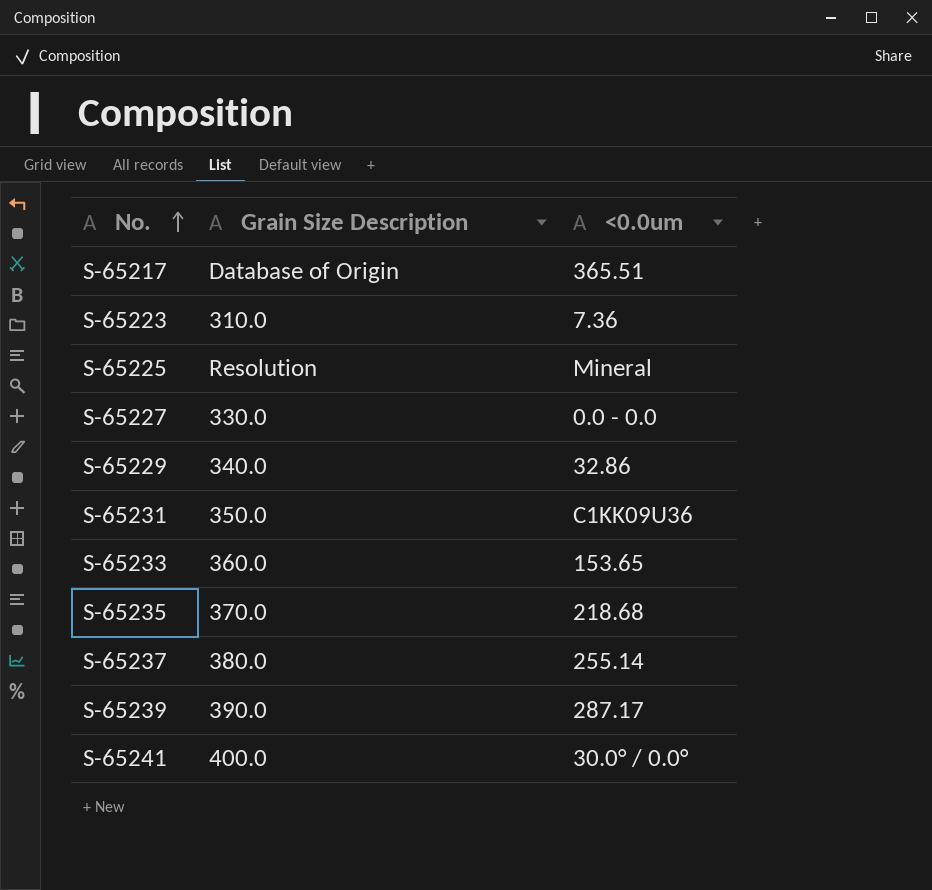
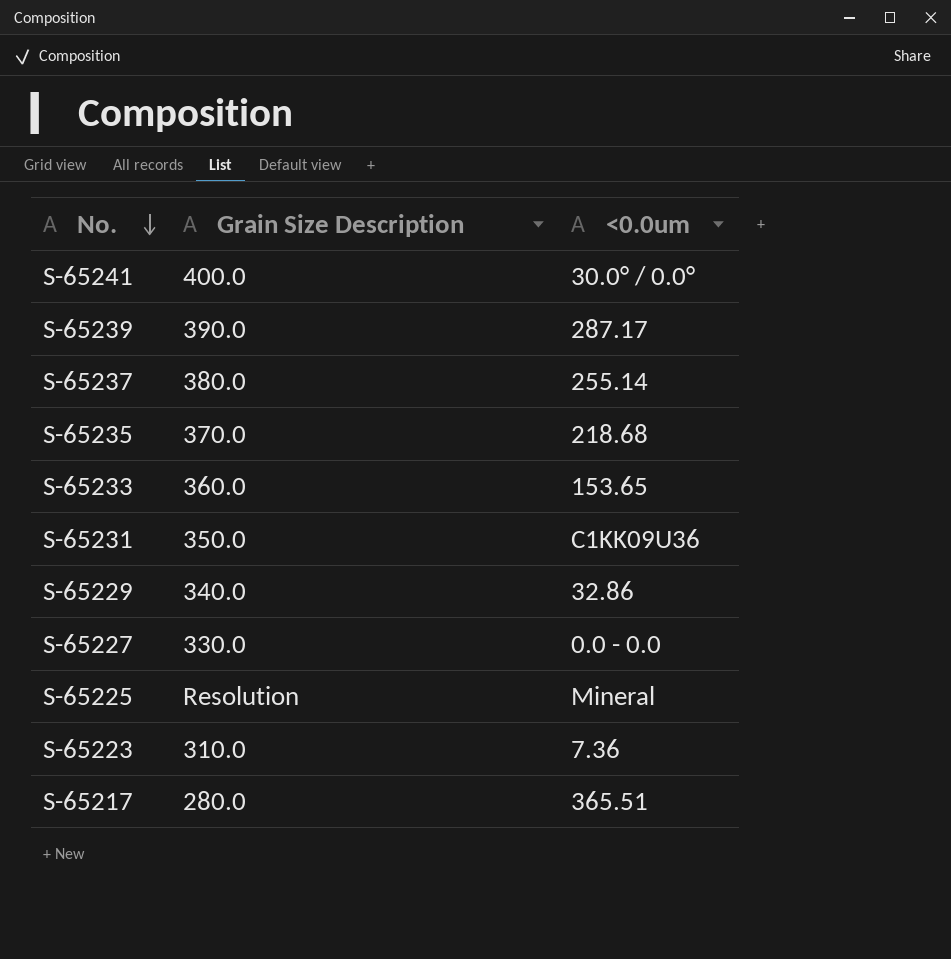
row order: No. ascending -> No. descending
S-65217 | Grain Size Description: Database of Origin -> 280.0

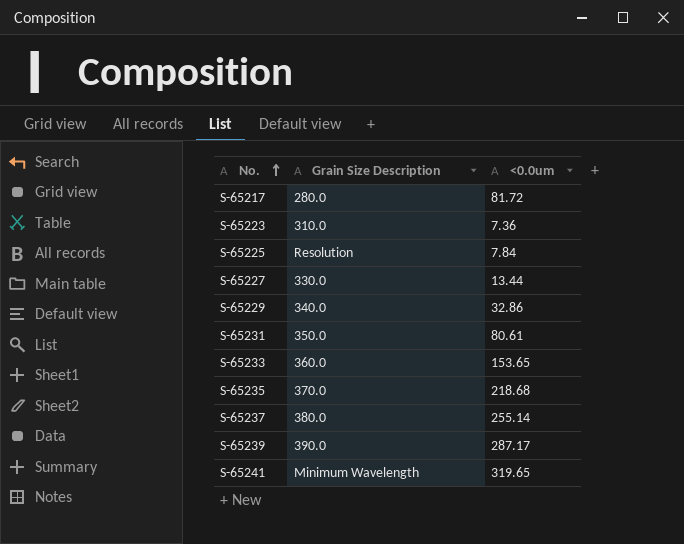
row order: No. descending -> No. ascending
S-65217 | <0.0um: 365.51 -> 81.72
S-65225 | <0.0um: Mineral -> 7.84
S-65227 | <0.0um: 0.0 - 0.0 -> 13.44
S-65231 | <0.0um: C1KK09U36 -> 80.61
S-65241 | Grain Size Description: 400.0 -> Minimum Wavelength
S-65241 | <0.0um: 30.0° / 0.0° -> 319.65

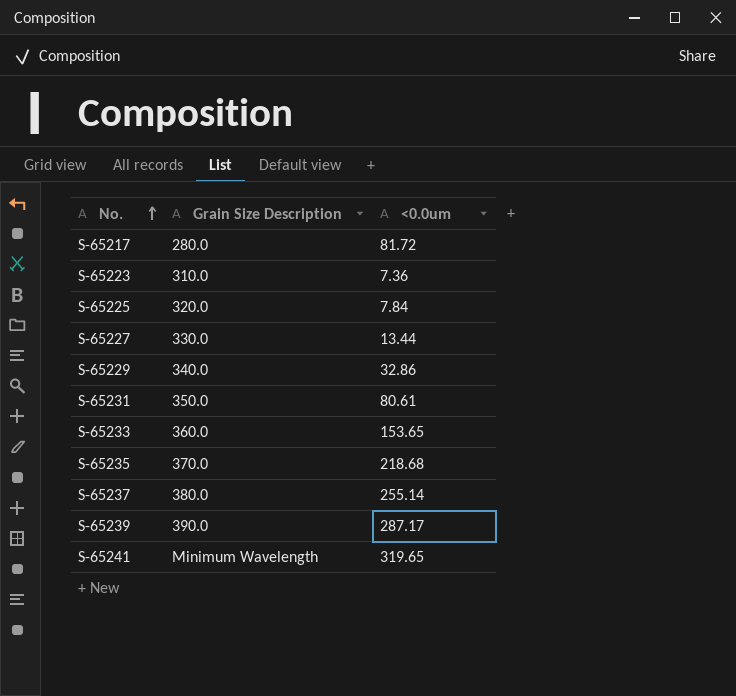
S-65225 | Grain Size Description: Resolution -> 320.0

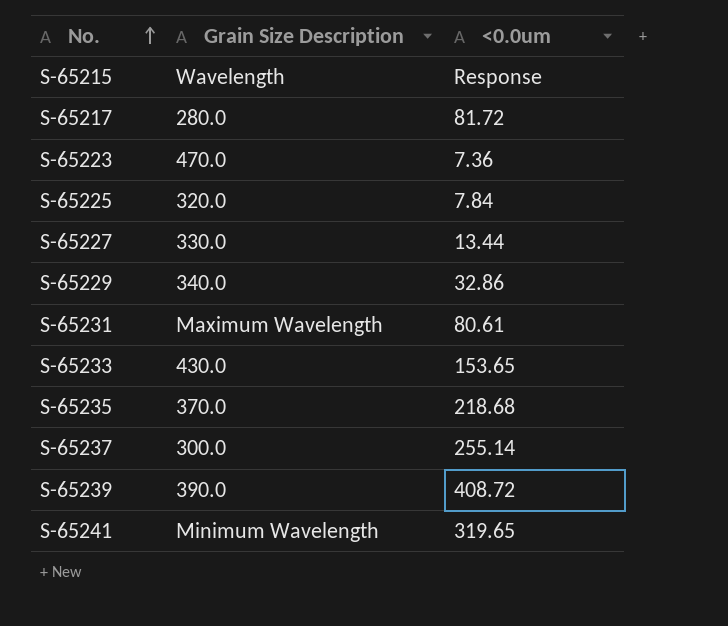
row S-65215: none -> Wavelength | Response
S-65223 | Grain Size Description: 310.0 -> 470.0
S-65231 | Grain Size Description: 350.0 -> Maximum Wavelength
S-65233 | Grain Size Description: 360.0 -> 430.0
S-65237 | Grain Size Description: 380.0 -> 300.0
S-65239 | <0.0um: 287.17 -> 408.72

